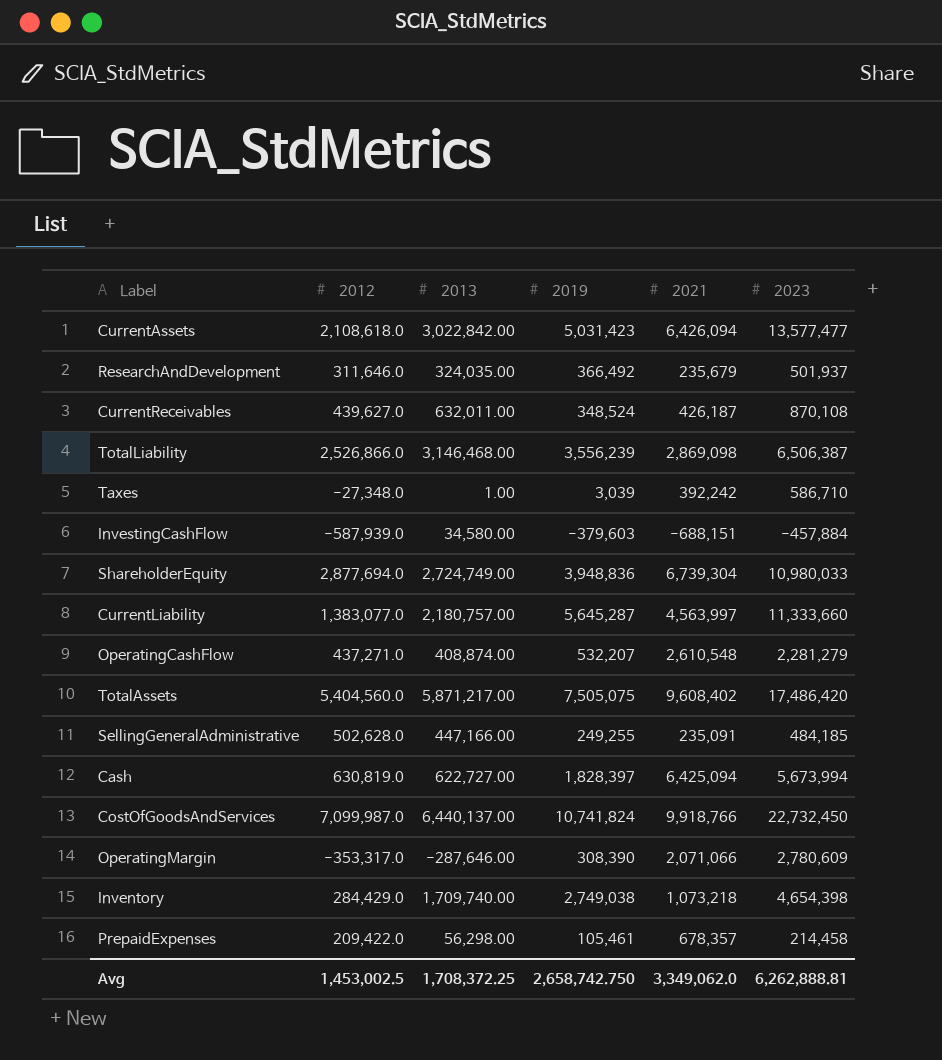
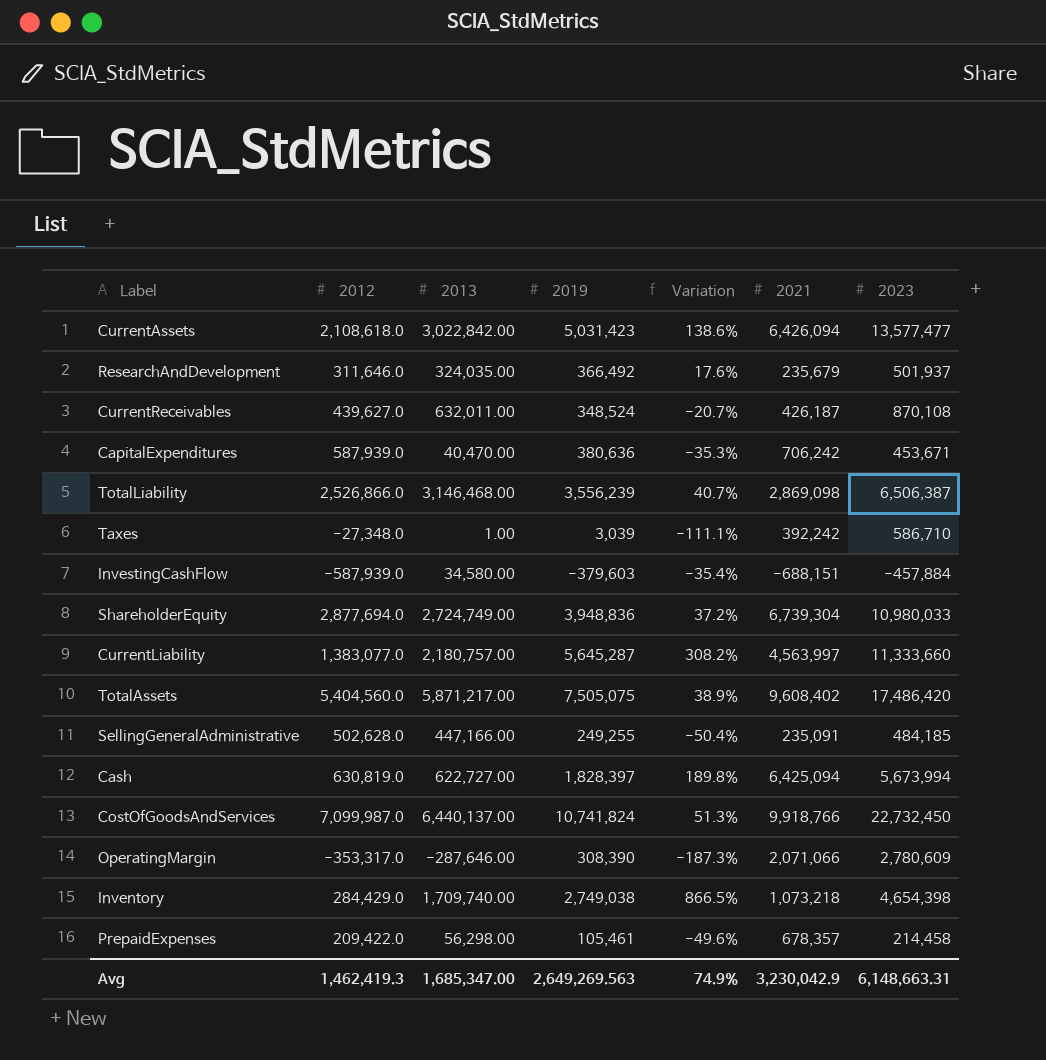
column Variation | formula: none -> ([2019] - [2012]) / [2012]
row OperatingCashFlow: 437,271.0 | 408,874.00 | 532,207 | 2,610,548 | 2,281,279 -> none
row CapitalExpenditures: none -> 587,939.0 | 40,470.00 | 380,636 | -35.3% | 706,242 | 453,671
Avg | 2012: 1,453,002.5 -> 1,462,419.3
Avg | 2013: 1,708,372.25 -> 1,685,347.00
Avg | 2019: 2,658,742.750 -> 2,649,269.563
Avg | 2021: 3,349,062.0 -> 3,230,042.9
Avg | 2023: 6,262,888.81 -> 6,148,663.31

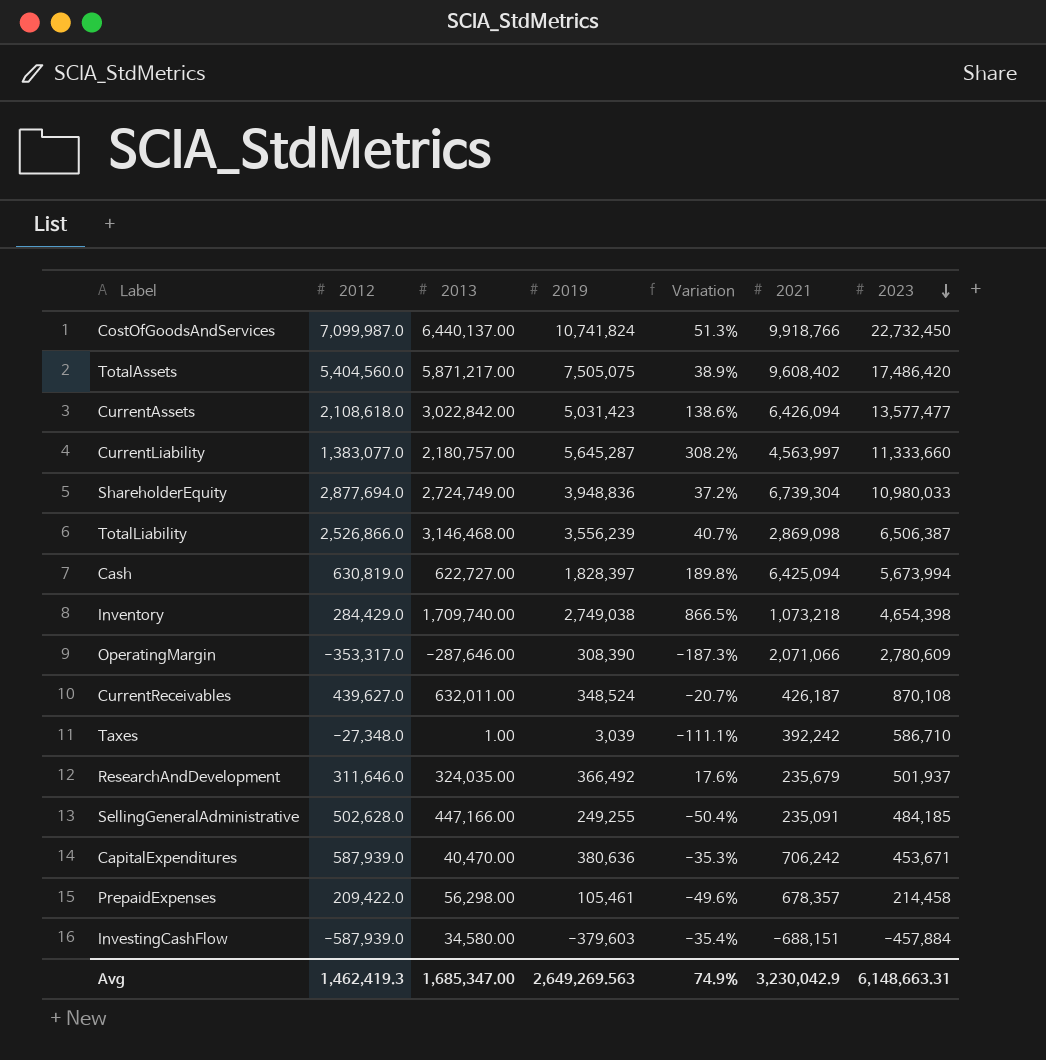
row order: none -> 2023 descending

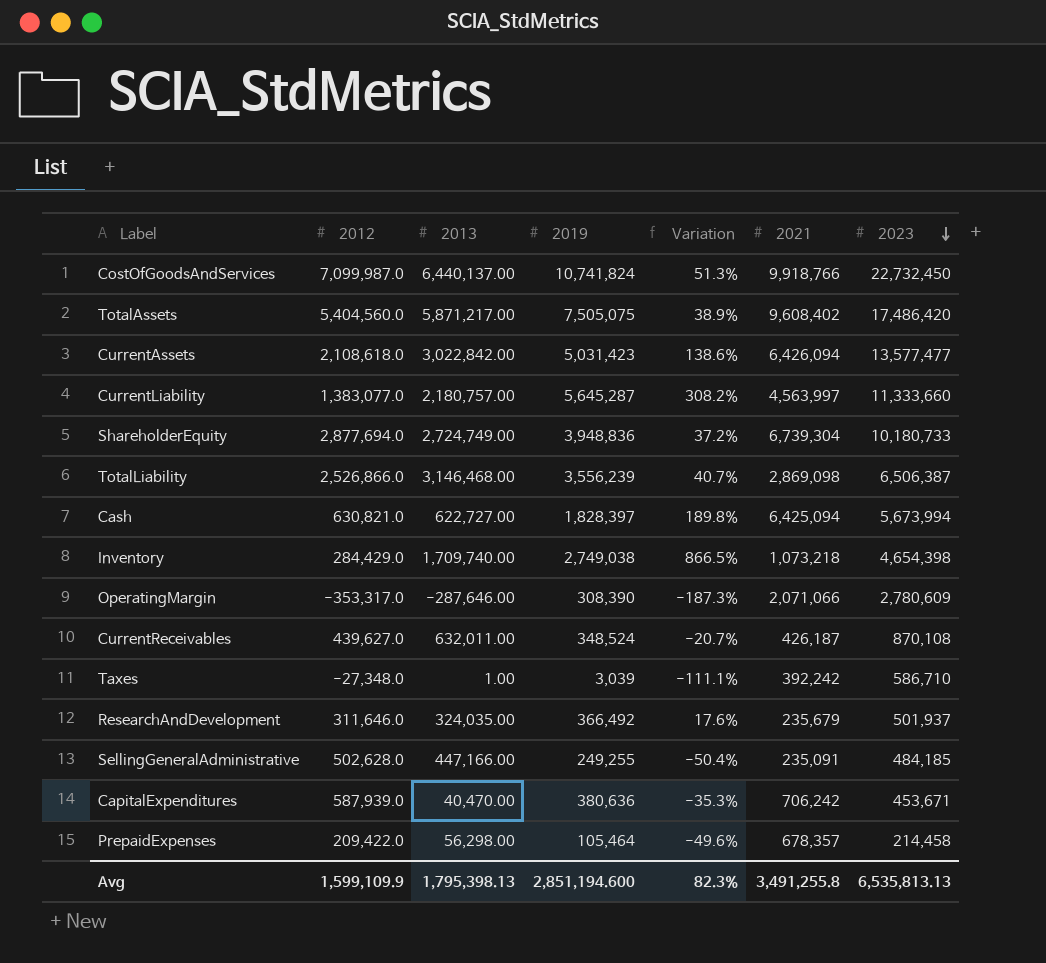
row InvestingCashFlow: -587,939.0 | 34,580.00 | -379,603 | -35.4% | -688,151 | -457,884 -> none
ShareholderEquity | 2023: 10,980,033 -> 10,180,733
Cash | 2012: 630,819.0 -> 630,821.0
PrepaidExpenses | 2019: 105,461 -> 105,464
Avg | 2012: 1,462,419.3 -> 1,599,109.9
Avg | 2013: 1,685,347.00 -> 1,795,398.13
Avg | 2019: 2,649,269.563 -> 2,851,194.600
Avg | Variation: 74.9% -> 82.3%
Avg | 2021: 3,230,042.9 -> 3,491,255.8
Avg | 2023: 6,148,663.31 -> 6,535,813.13

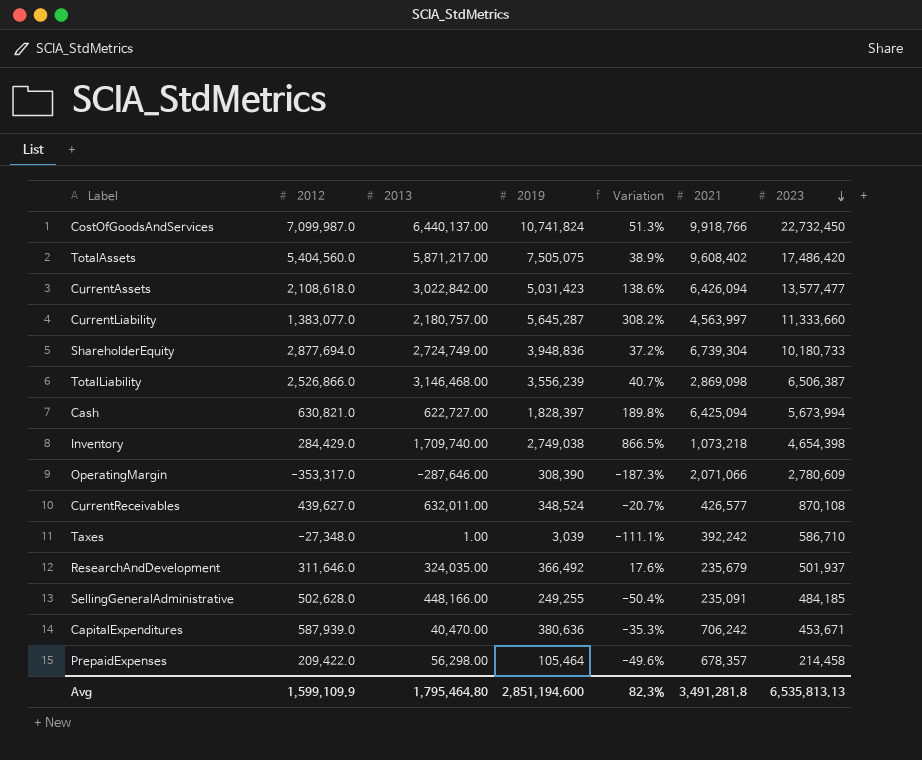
CurrentReceivables | 2021: 426,187 -> 426,577
SellingGeneralAdministrative | 2013: 447,166.00 -> 448,166.00
Avg | 2013: 1,795,398.13 -> 1,795,464.80
Avg | 2021: 3,491,255.8 -> 3,491,281.8

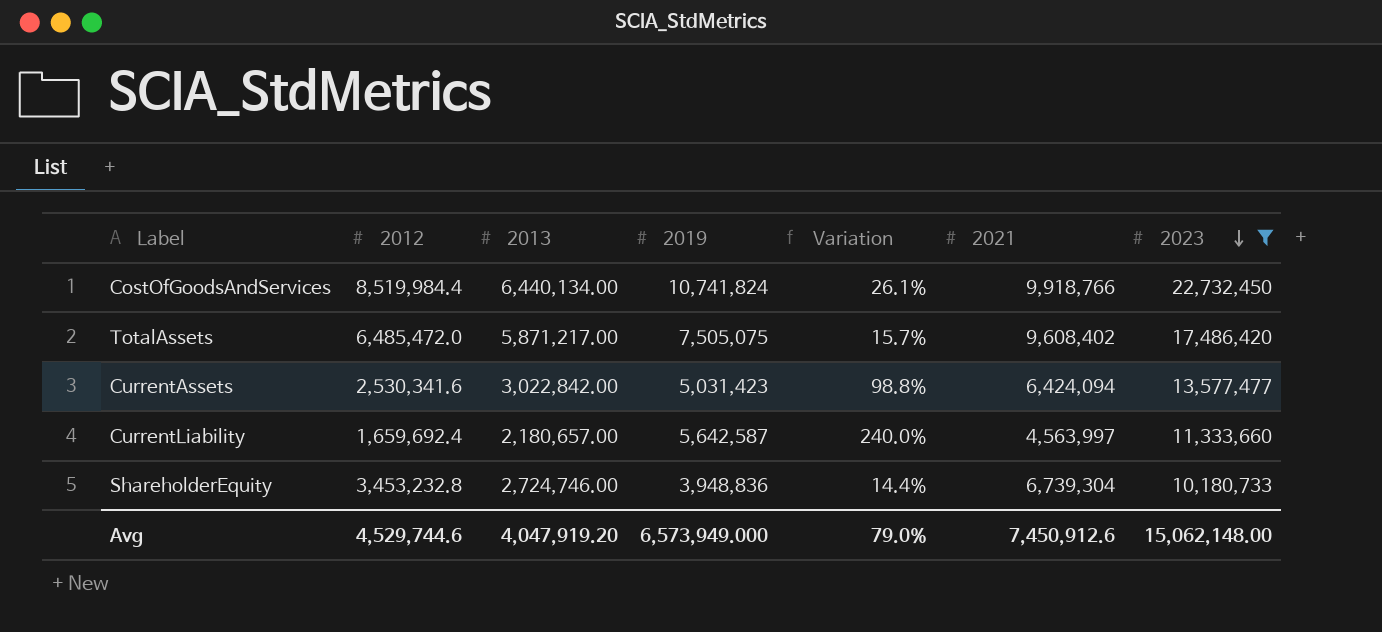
filter: none -> 2023 >= 10,180,733
CostOfGoodsAndServices | 2012: 7,099,987.0 -> 8,519,984.4
CostOfGoodsAndServices | 2013: 6,440,137.00 -> 6,440,134.00
CostOfGoodsAndServices | Variation: 51.3% -> 26.1%
TotalAssets | 2012: 5,404,560.0 -> 6,485,472.0
TotalAssets | Variation: 38.9% -> 15.7%
CurrentAssets | 2012: 2,108,618.0 -> 2,530,341.6
CurrentAssets | Variation: 138.6% -> 98.8%
CurrentAssets | 2021: 6,426,094 -> 6,424,094
CurrentLiability | 2012: 1,383,077.0 -> 1,659,692.4
CurrentLiability | 2013: 2,180,757.00 -> 2,180,657.00
CurrentLiability | 2019: 5,645,287 -> 5,642,587
CurrentLiability | Variation: 308.2% -> 240.0%
ShareholderEquity | 2012: 2,877,694.0 -> 3,453,232.8
ShareholderEquity | 2013: 2,724,749.00 -> 2,724,746.00
ShareholderEquity | Variation: 37.2% -> 14.4%
Avg | 2012: 1,599,109.9 -> 4,529,744.6
Avg | 2013: 1,795,464.80 -> 4,047,919.20
Avg | 2019: 2,851,194.600 -> 6,573,949.000
Avg | Variation: 82.3% -> 79.0%
Avg | 2021: 3,491,281.8 -> 7,450,912.6
Avg | 2023: 6,535,813.13 -> 15,062,148.00

